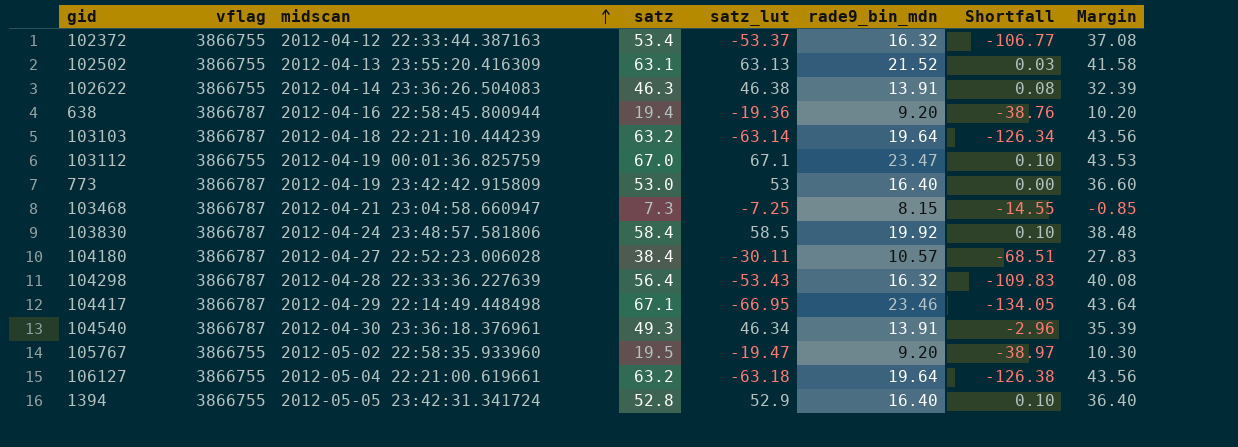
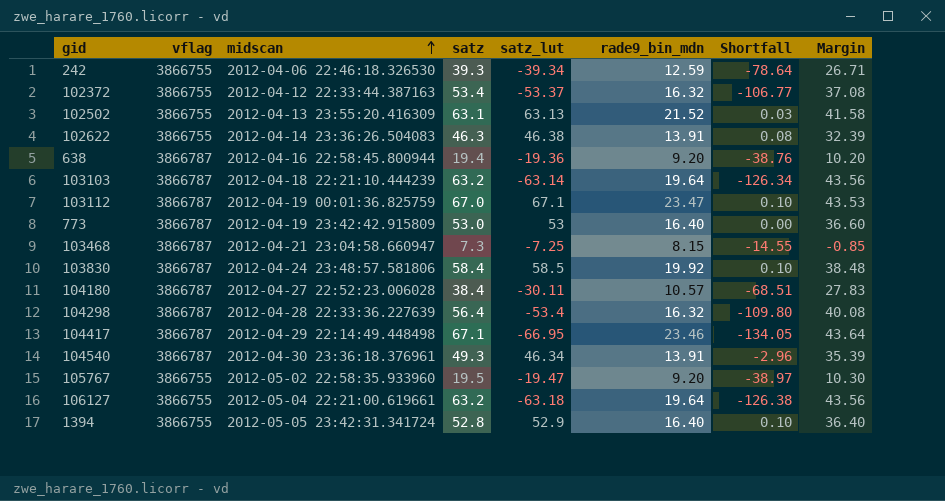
row 242: none -> 3866755 | 2012-04-06 22:46:18.326530 | 39.3 | -39.34 | 12.59 | -78.64 | 26.71
103112 | vflag: 3866755 -> 3866787
104298 | satz_lut: -53.43 -> -53.4
104298 | Shortfall: -109.83 -> -109.80

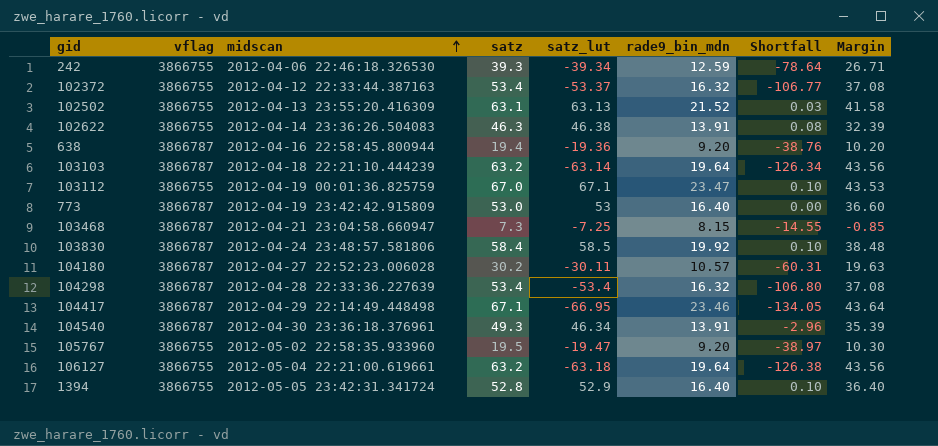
103112 | vflag: 3866787 -> 3866755
104180 | satz: 38.4 -> 30.2
104180 | Shortfall: -68.51 -> -60.31
104180 | Margin: 27.83 -> 19.63
104298 | satz: 56.4 -> 53.4
104298 | Shortfall: -109.80 -> -106.80
104298 | Margin: 40.08 -> 37.08

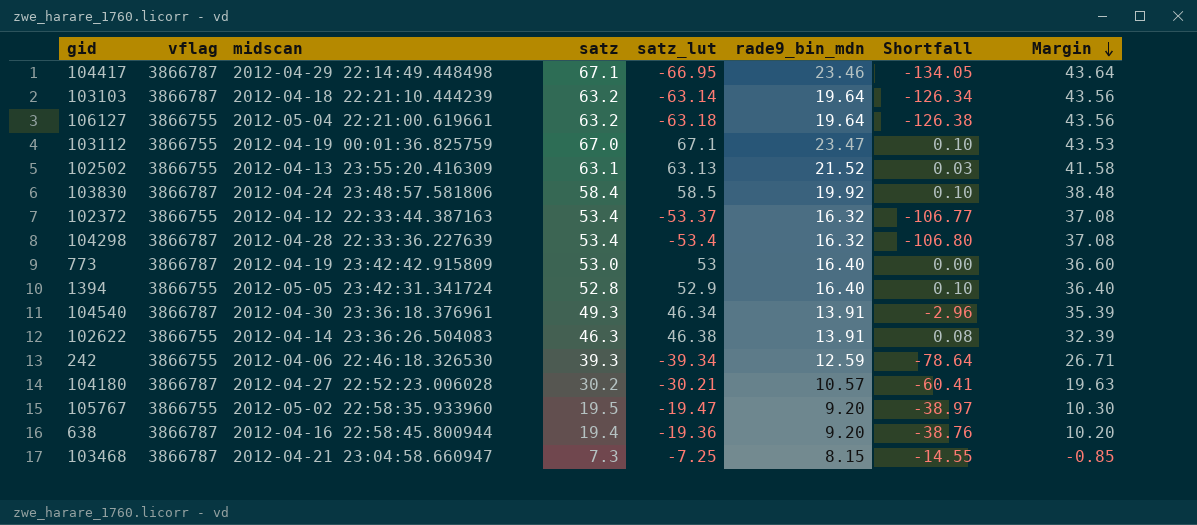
row order: midscan ascending -> Margin descending
104180 | satz_lut: -30.11 -> -30.21
104180 | Shortfall: -60.31 -> -60.41

